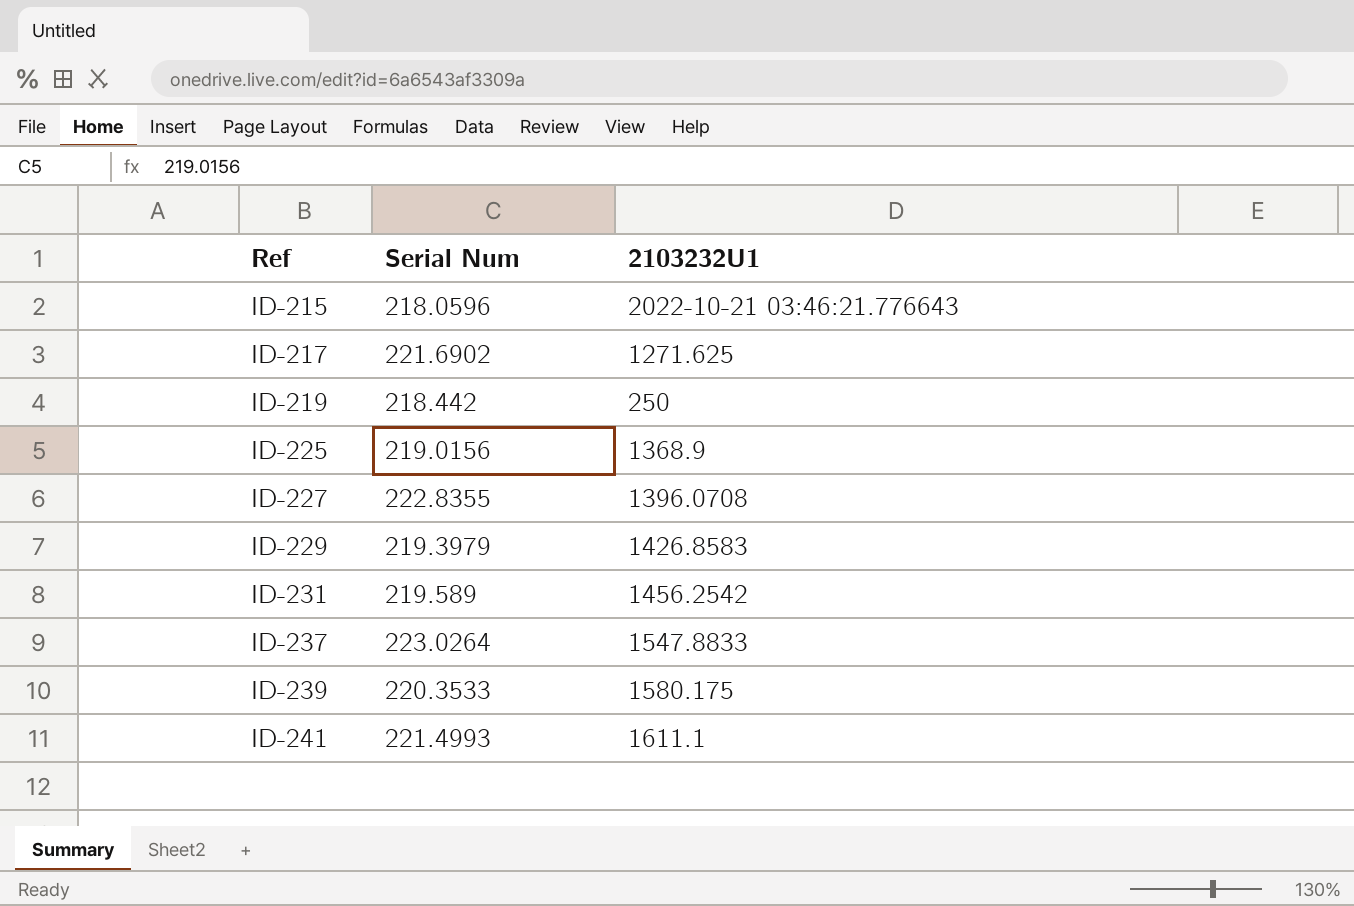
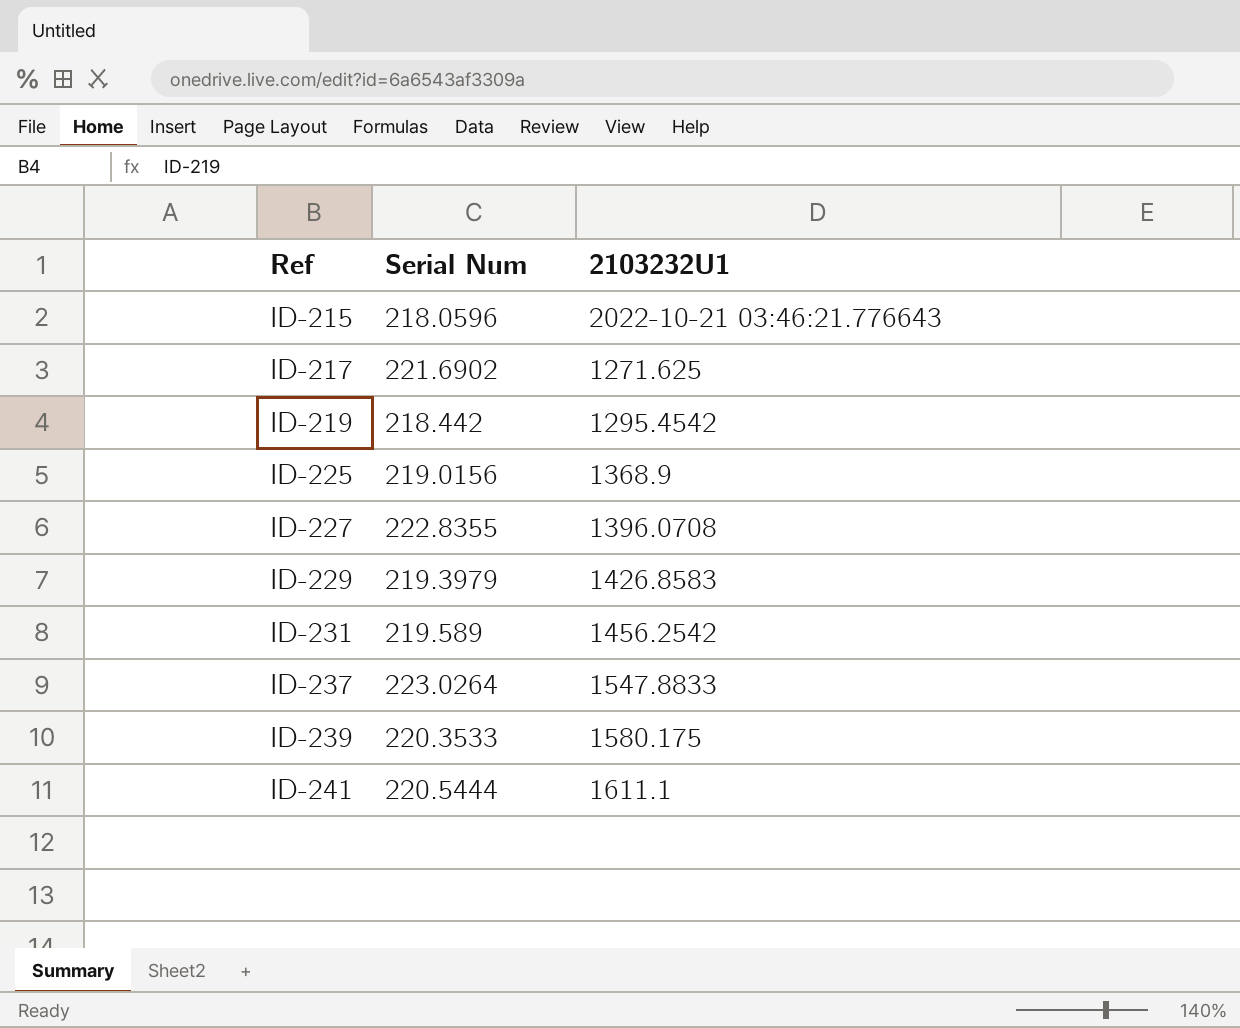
ID-219 | 2103232U1: 250 -> 1295.4542
ID-241 | Serial Num: 221.4993 -> 220.5444

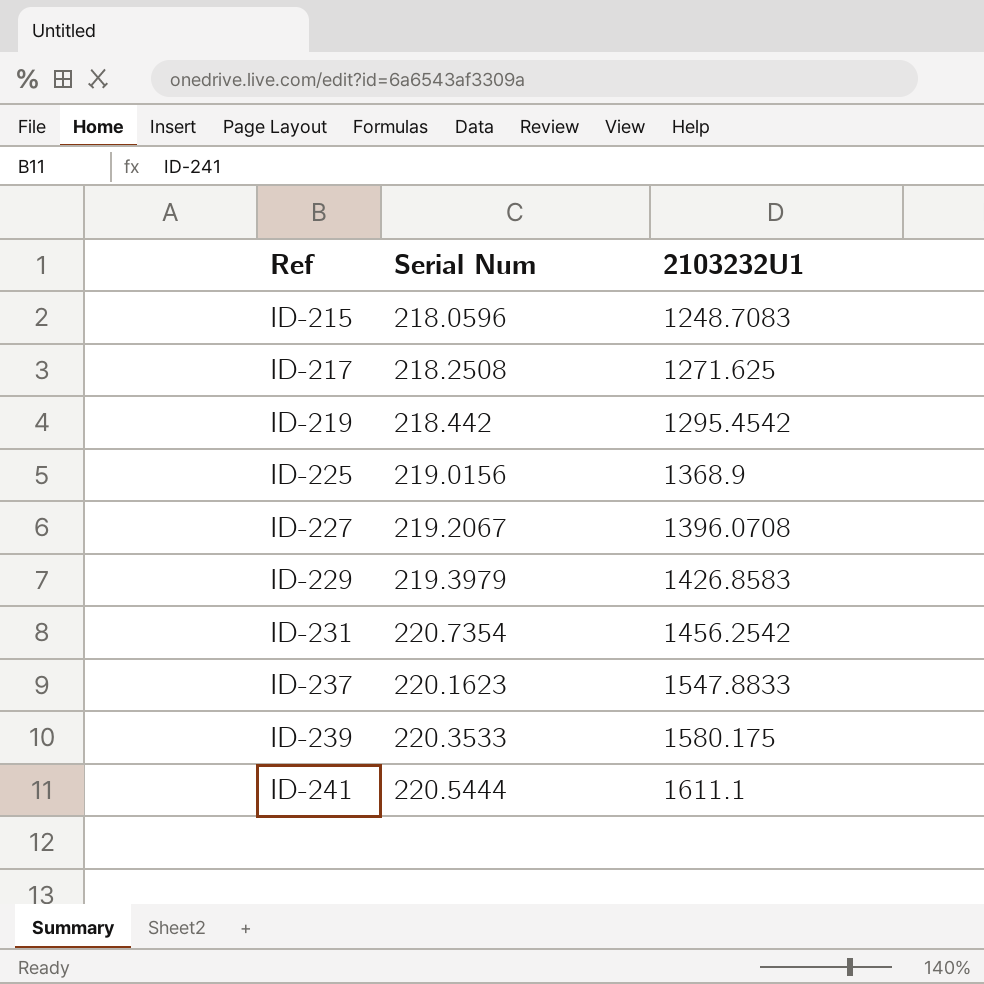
ID-215 | 2103232U1: 2022-10-21 03:46:21.776643 -> 1248.7083
ID-217 | Serial Num: 221.6902 -> 218.2508
ID-227 | Serial Num: 222.8355 -> 219.2067
ID-231 | Serial Num: 219.589 -> 220.7354
ID-237 | Serial Num: 223.0264 -> 220.1623

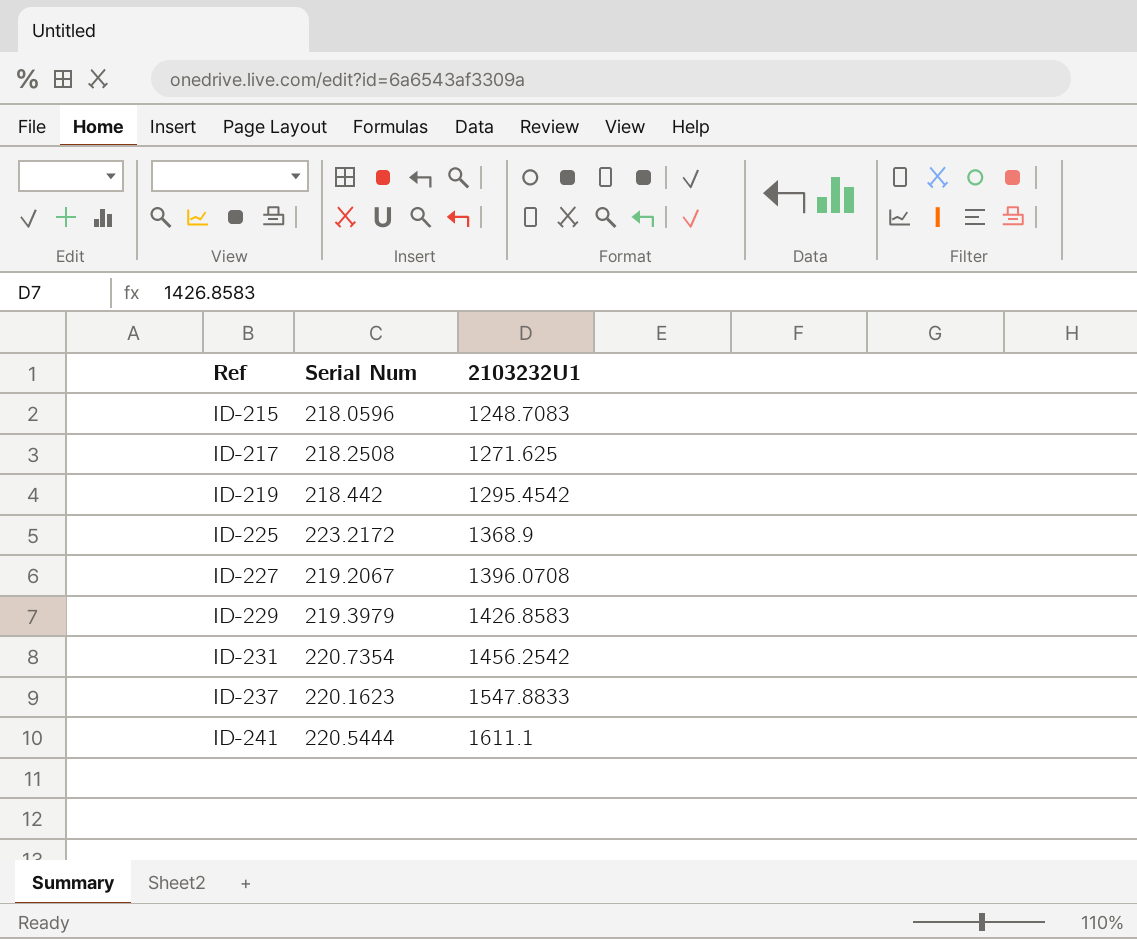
row ID-239: 220.3533 | 1580.175 -> none
ID-225 | Serial Num: 219.0156 -> 223.2172

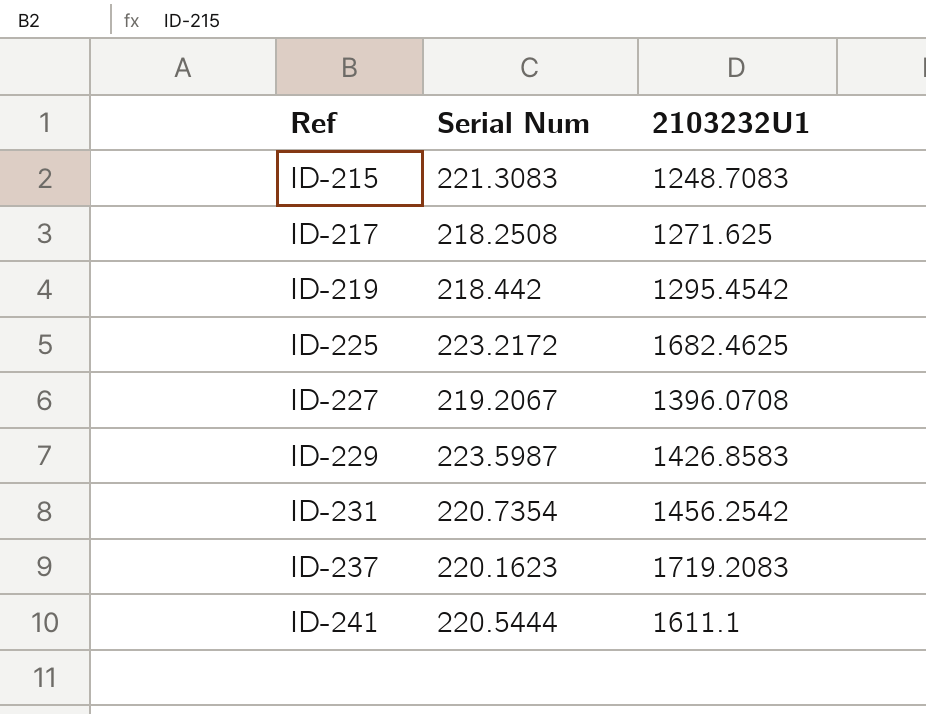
ID-215 | Serial Num: 218.0596 -> 221.3083
ID-225 | 2103232U1: 1368.9 -> 1682.4625
ID-229 | Serial Num: 219.3979 -> 223.5987
ID-237 | 2103232U1: 1547.8833 -> 1719.2083

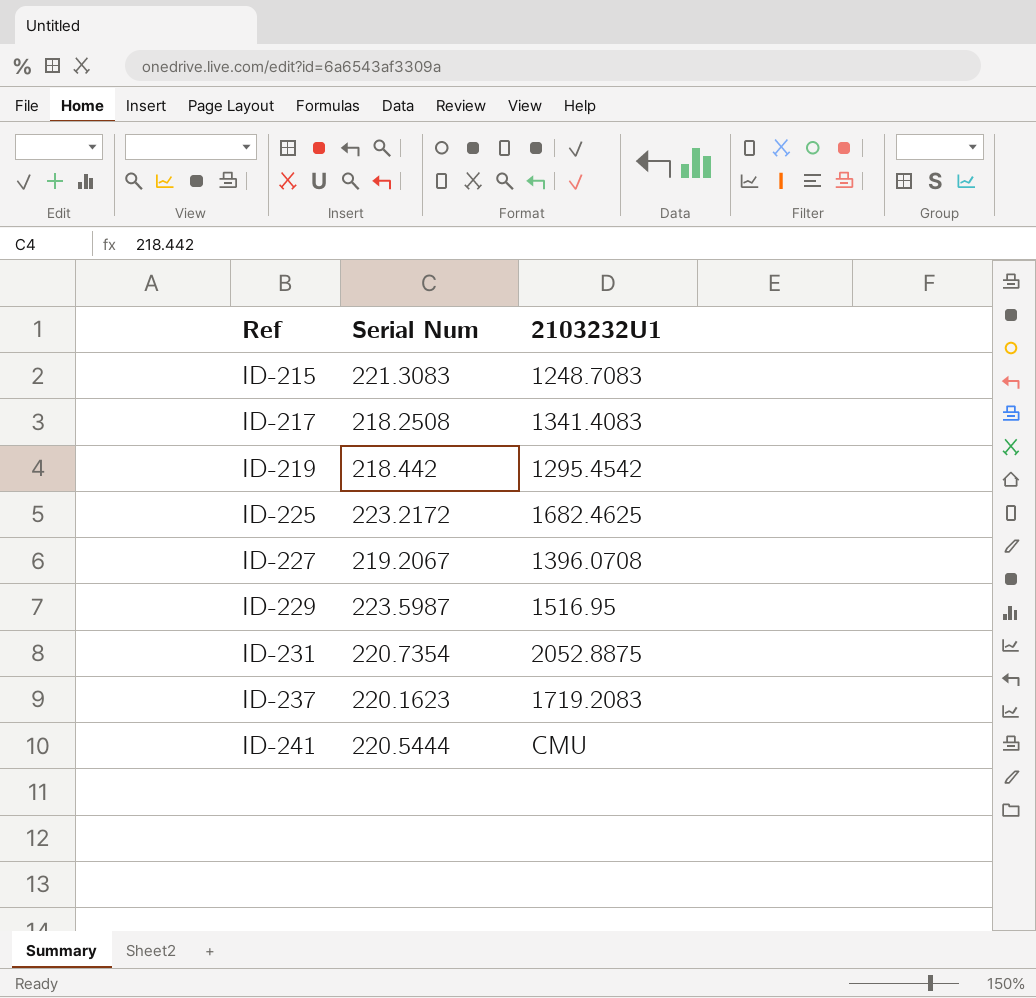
ID-217 | 2103232U1: 1271.625 -> 1341.4083
ID-229 | 2103232U1: 1426.8583 -> 1516.95
ID-231 | 2103232U1: 1456.2542 -> 2052.8875
ID-241 | 2103232U1: 1611.1 -> CMU

